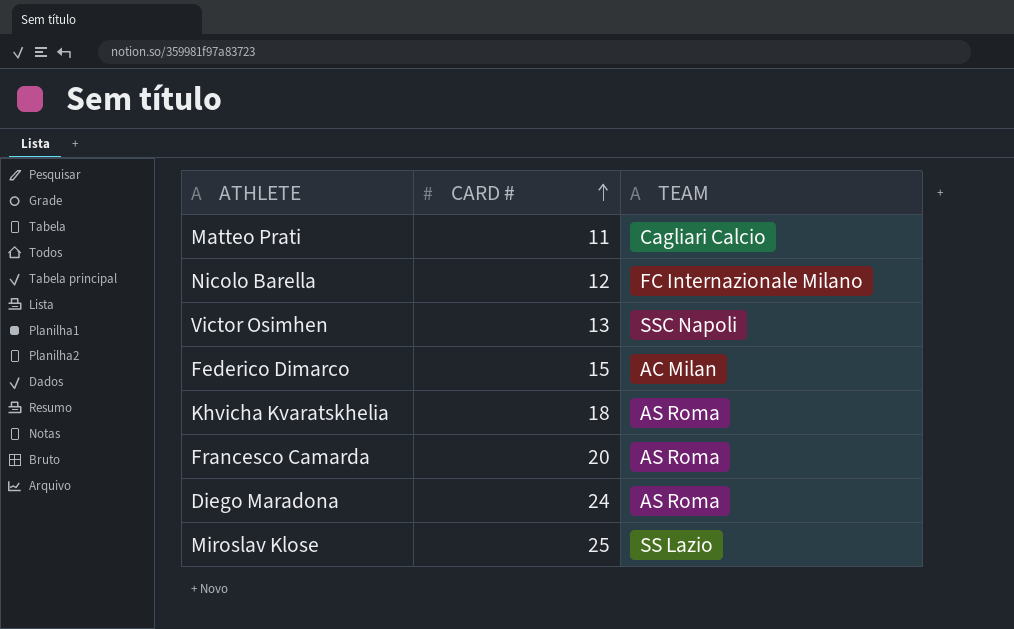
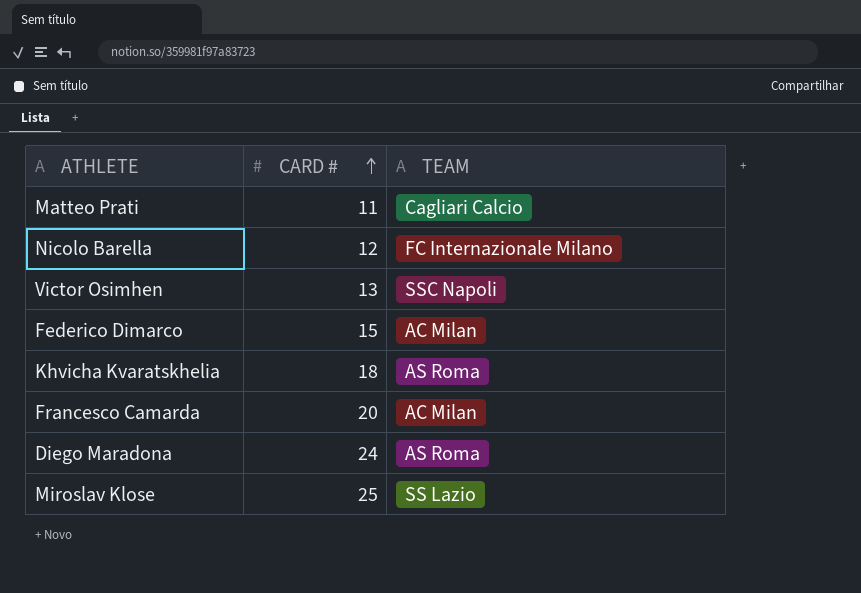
Francesco Camarda | TEAM: AS Roma -> AC Milan

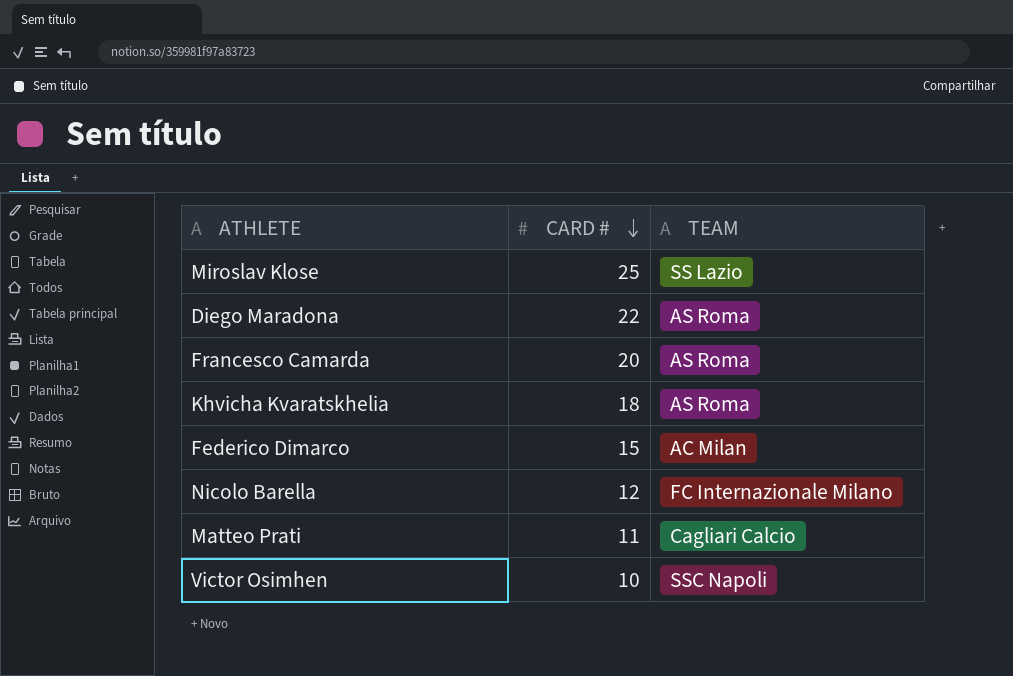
row order: CARD # ascending -> CARD # descending
Diego Maradona | CARD #: 24 -> 22
Francesco Camarda | TEAM: AC Milan -> AS Roma
Victor Osimhen | CARD #: 13 -> 10

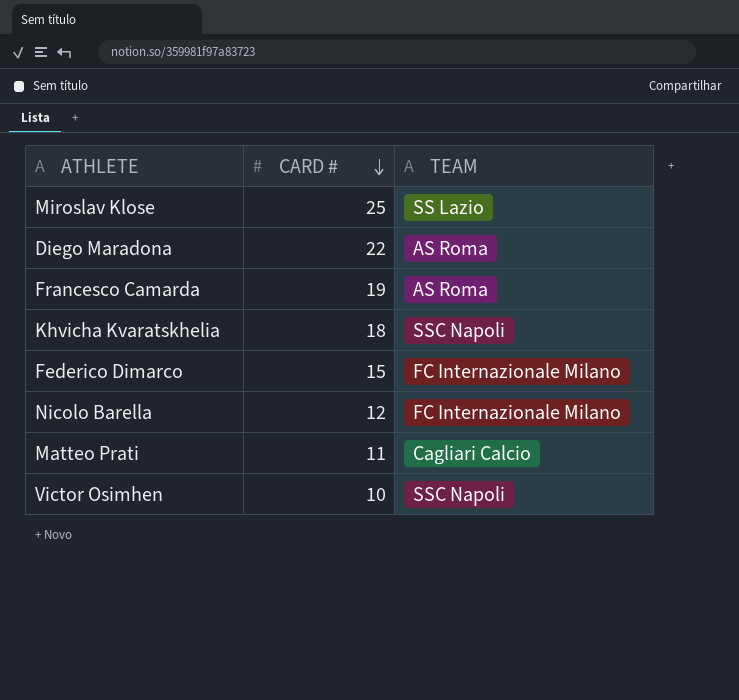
Francesco Camarda | CARD #: 20 -> 19
Khvicha Kvaratskhelia | TEAM: AS Roma -> SSC Napoli
Federico Dimarco | TEAM: AC Milan -> FC Internazionale Milano

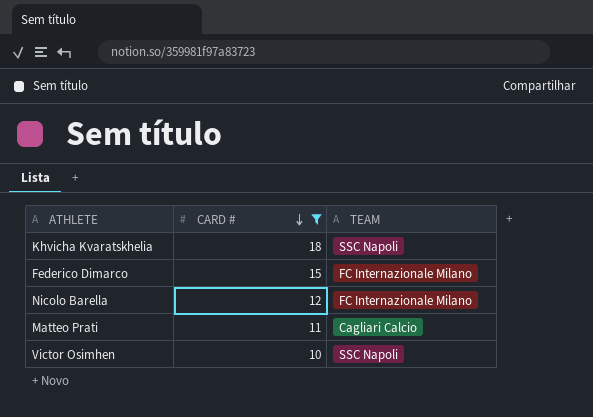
filter: none -> CARD # <= 18

